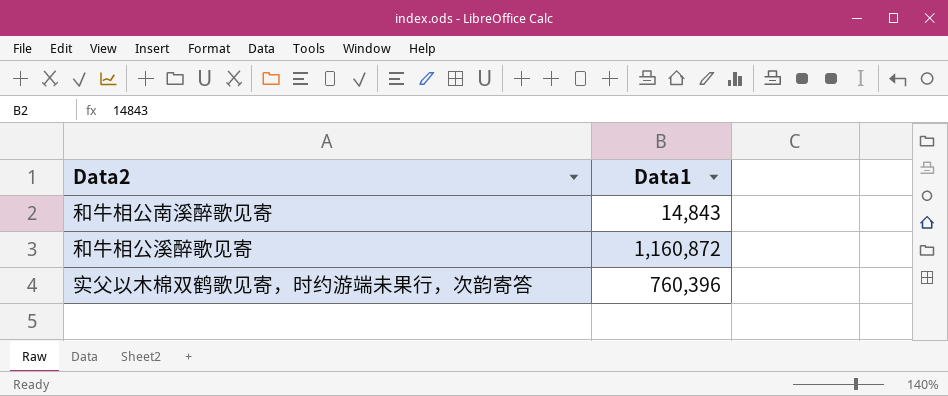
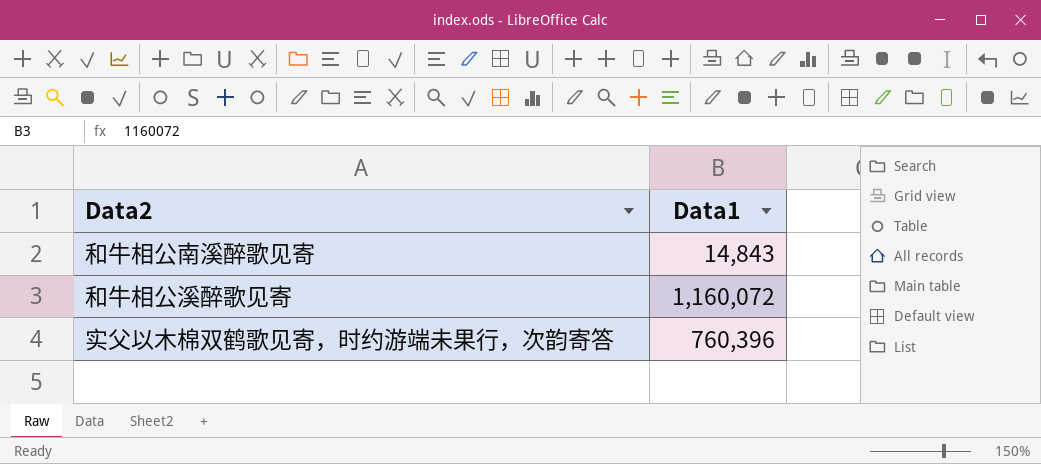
和牛相公溪醉歌见寄 | Data1: 1,160,872 -> 1,160,072

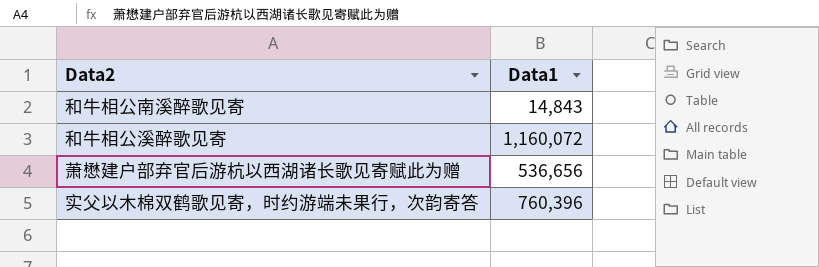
row 萧懋建户部弃官后游杭以西湖诸长歌见寄赋此为赠: none -> 536,656

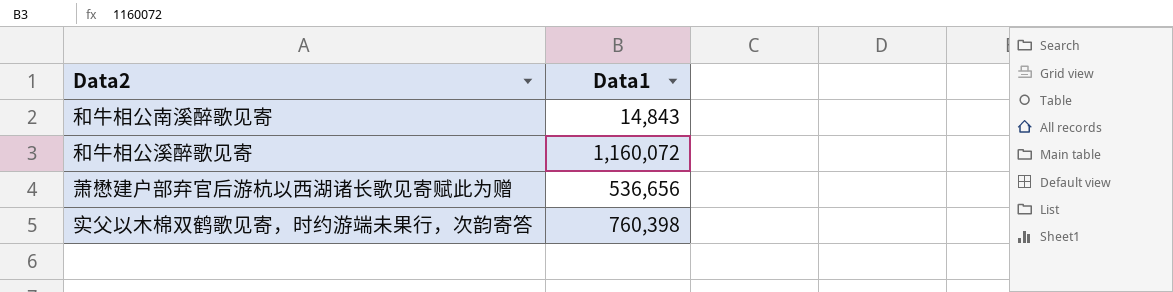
实父以木棉双鹤歌见寄，时约游端未果行，次韵寄答 | Data1: 760,396 -> 760,398

